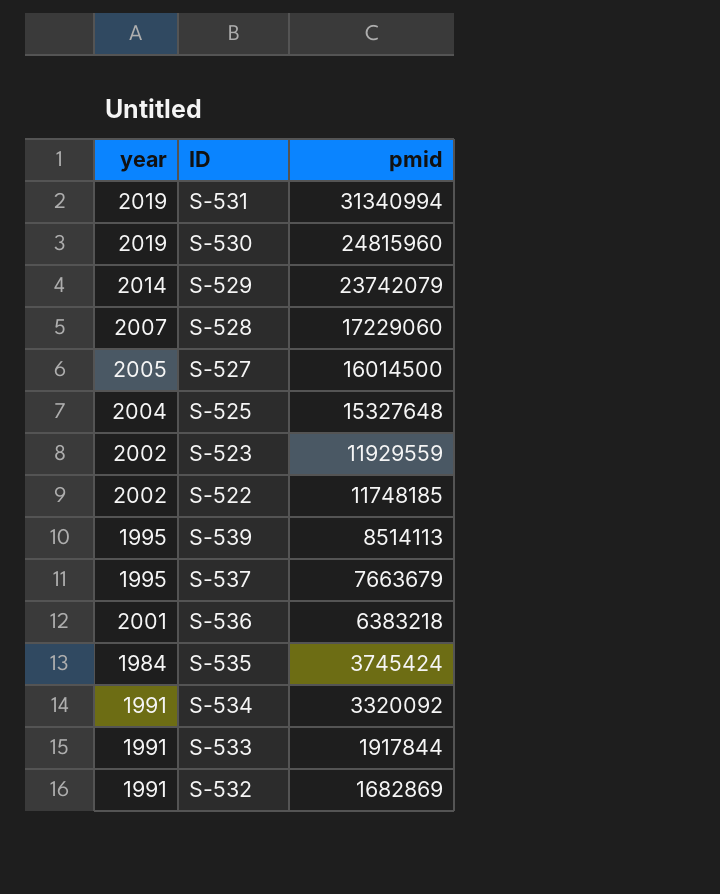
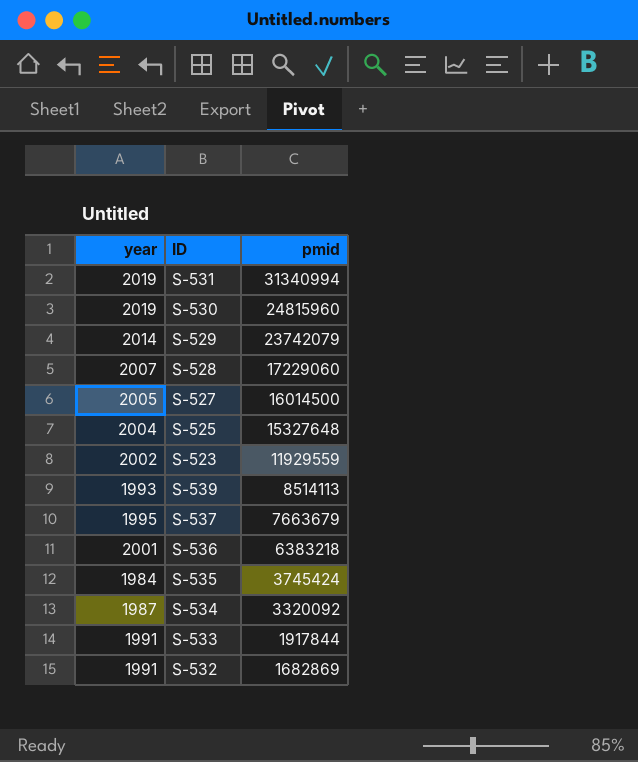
row S-522: 2002 | 11748185 -> none
S-539 | year: 1995 -> 1993
S-534 | year: 1991 -> 1987

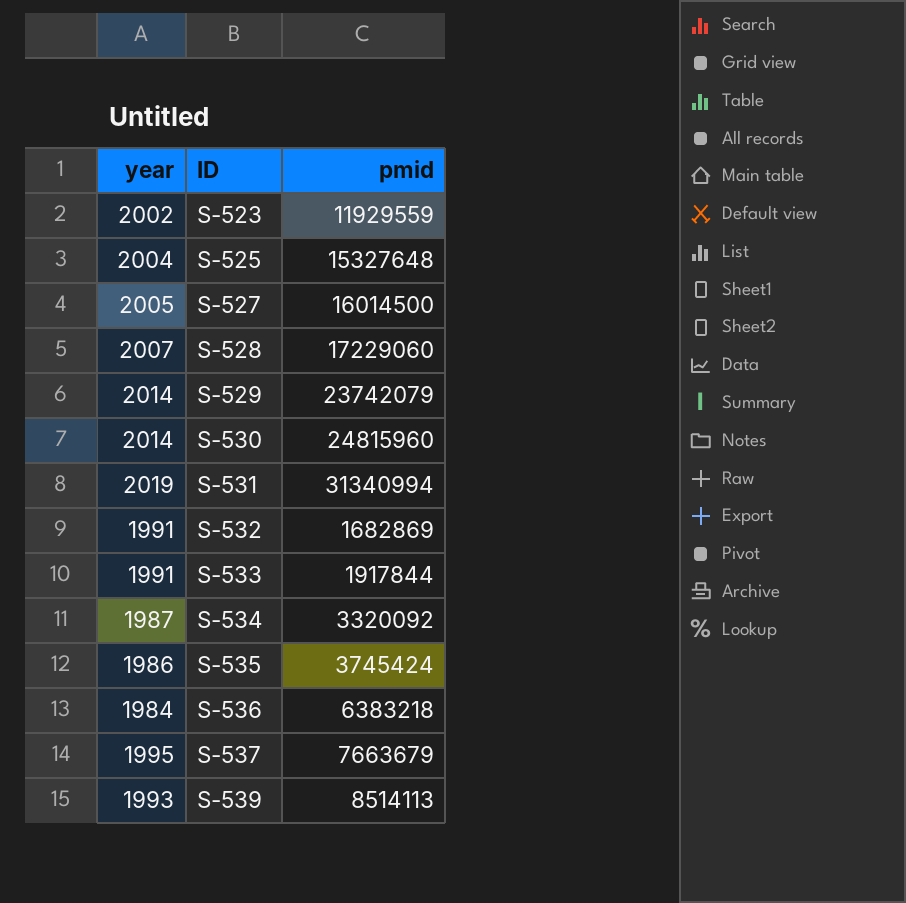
row order: pmid descending -> ID ascending
S-530 | year: 2019 -> 2014
S-535 | year: 1984 -> 1986
S-536 | year: 2001 -> 1984

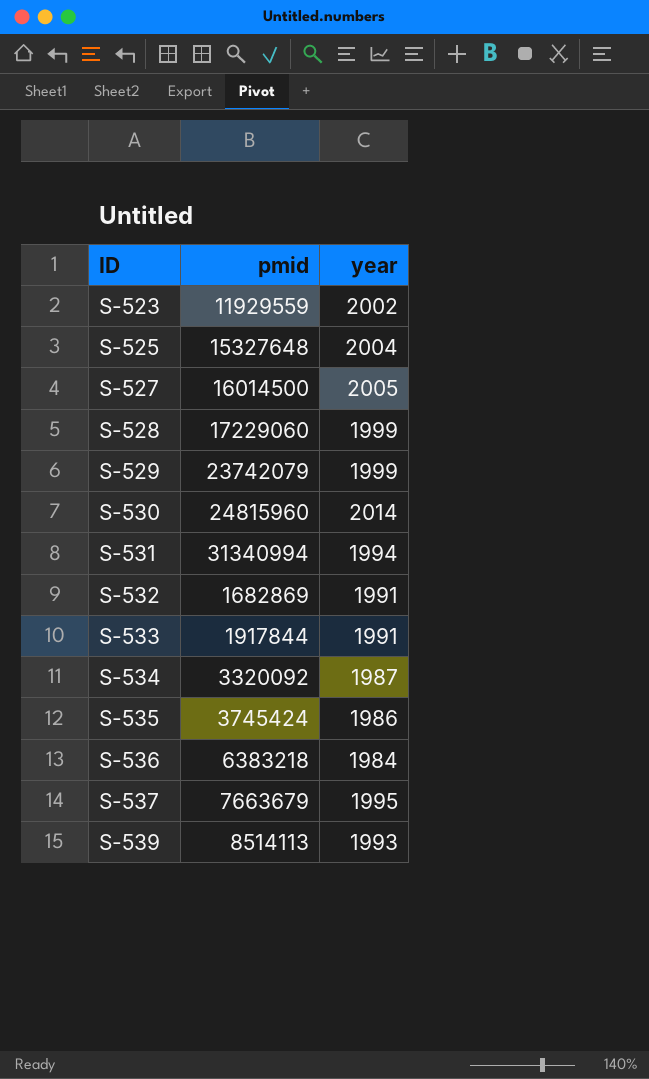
column year | position: 1 -> 3
S-528 | year: 2007 -> 1999
S-529 | year: 2014 -> 1999
S-531 | year: 2019 -> 1994

